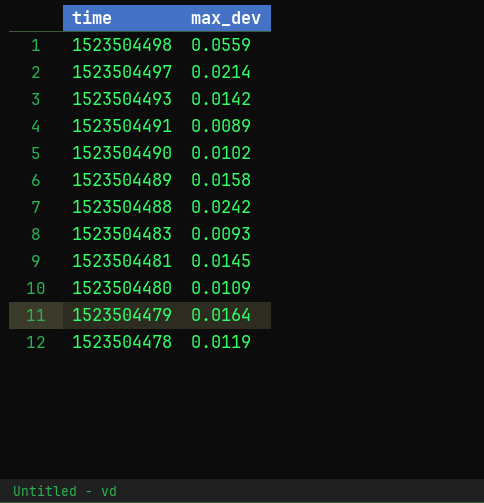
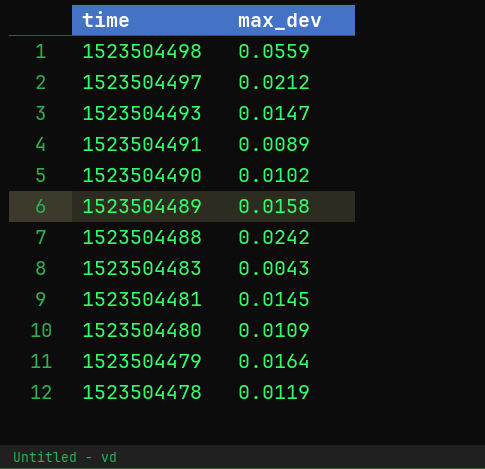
1523504497 | max_dev: 0.0214 -> 0.0212
1523504493 | max_dev: 0.0142 -> 0.0147
1523504483 | max_dev: 0.0093 -> 0.0043

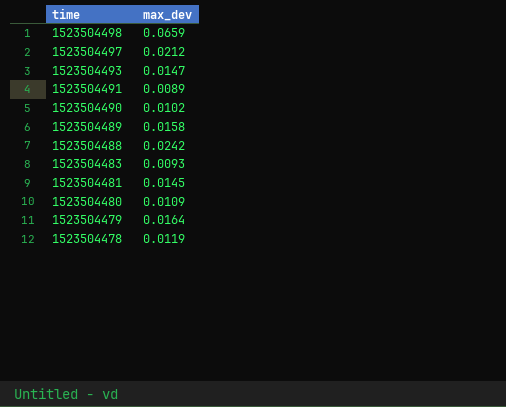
1523504498 | max_dev: 0.0559 -> 0.0659
1523504483 | max_dev: 0.0043 -> 0.0093

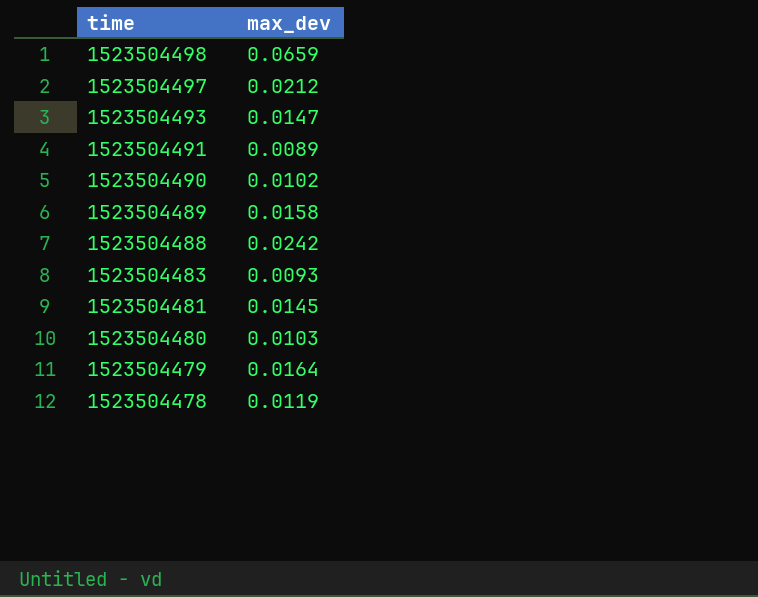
1523504480 | max_dev: 0.0109 -> 0.0103

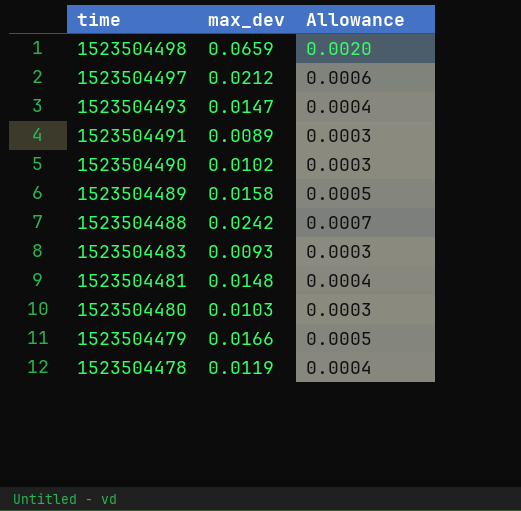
column Allowance | formula: none -> [max_dev] * 0.03
1523504481 | max_dev: 0.0145 -> 0.0148
1523504479 | max_dev: 0.0164 -> 0.0166

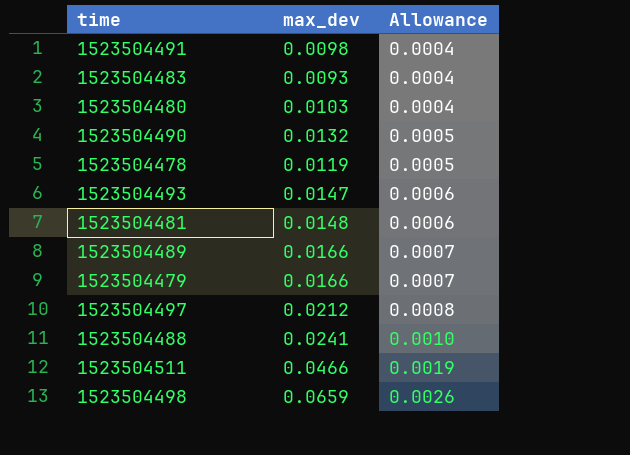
row order: time descending -> Allowance ascending
column Allowance | formula: [max_dev] * 0.03 -> [max_dev] * 0.04
1523504491 | max_dev: 0.0089 -> 0.0098
1523504490 | max_dev: 0.0102 -> 0.0132
1523504489 | max_dev: 0.0158 -> 0.0166
1523504488 | max_dev: 0.0242 -> 0.0241
row 1523504511: none -> 0.0466 | 0.0019

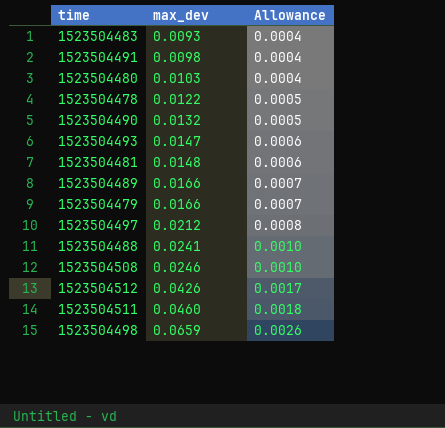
row order: Allowance ascending -> max_dev ascending
1523504478 | max_dev: 0.0119 -> 0.0122
row 1523504508: none -> 0.0246 | 0.0010
row 1523504512: none -> 0.0426 | 0.0017
1523504511 | max_dev: 0.0466 -> 0.0460
1523504511 | Allowance: 0.0019 -> 0.0018

